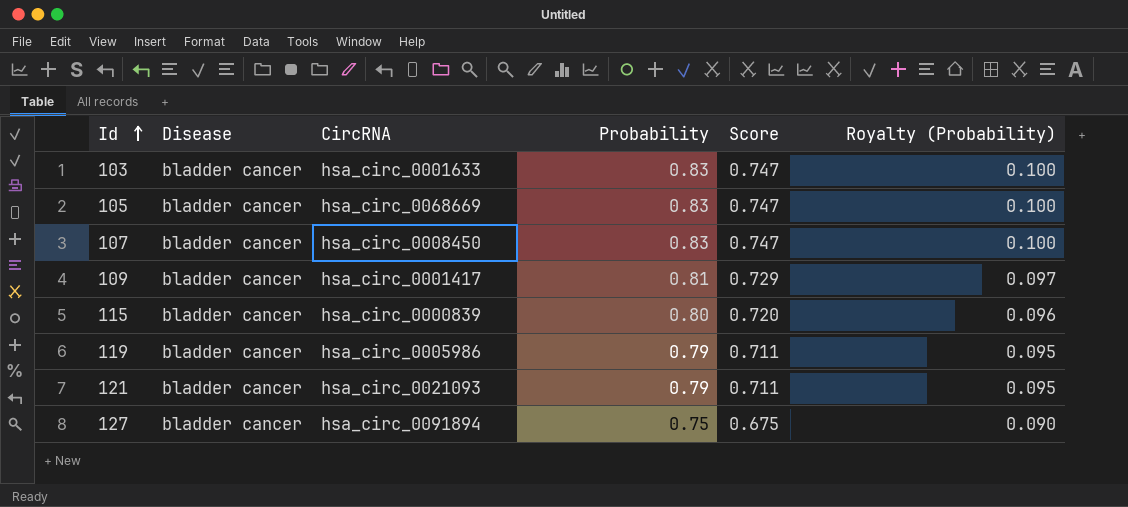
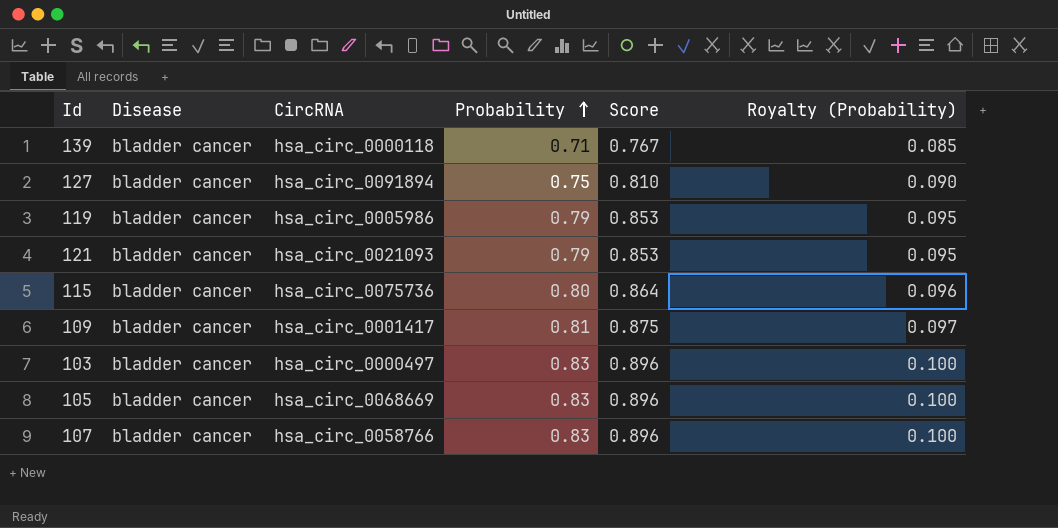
row order: Id ascending -> Probability ascending
column Score | formula: [Probability] * 0.9 -> [Probability] * 1.08
row 139: none -> bladder cancer | hsa_circ_0000118 | 0.71 | 0.767 | 0.085
115 | CircRNA: hsa_circ_0000839 -> hsa_circ_0075736
103 | CircRNA: hsa_circ_0001633 -> hsa_circ_0000497
107 | CircRNA: hsa_circ_0008450 -> hsa_circ_0058766

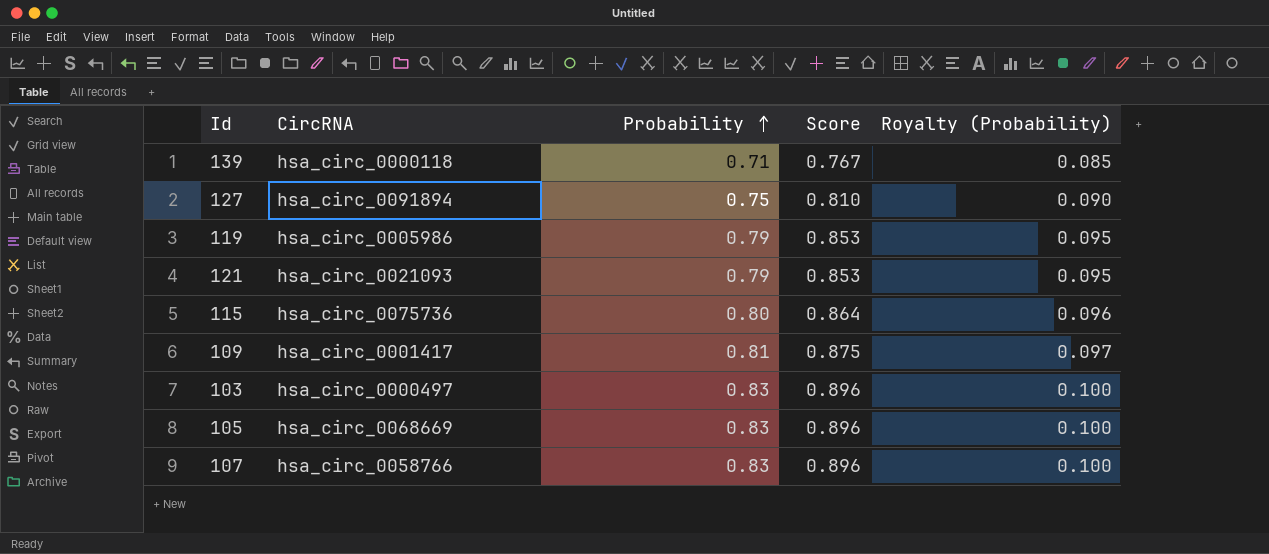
column Disease | position: 2 -> none

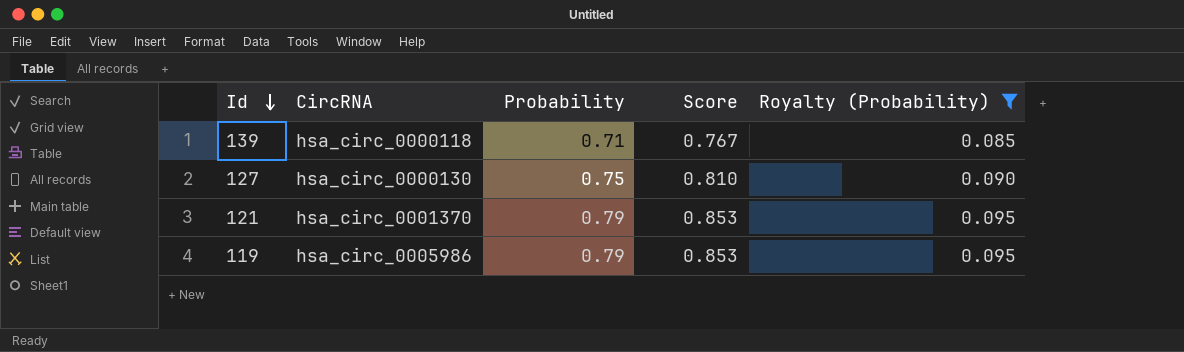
filter: none -> Royalty (Probability) <= 0.095
row order: Probability ascending -> Id descending
127 | CircRNA: hsa_circ_0091894 -> hsa_circ_0000130
121 | CircRNA: hsa_circ_0021093 -> hsa_circ_0001370

